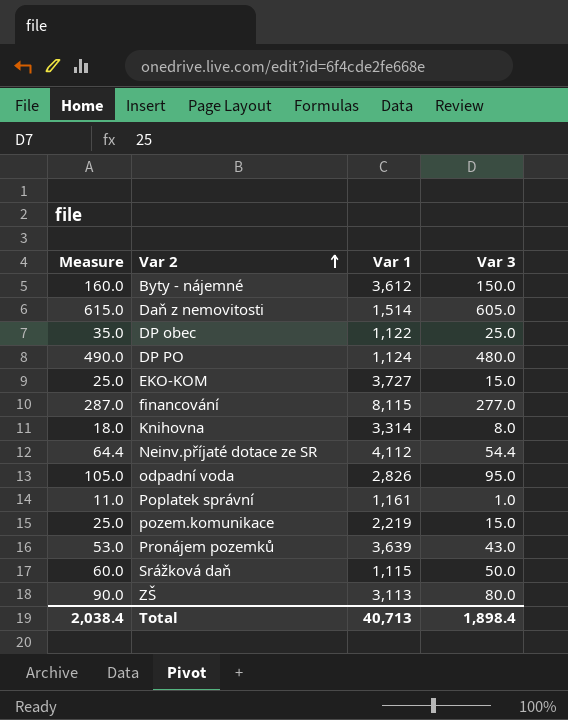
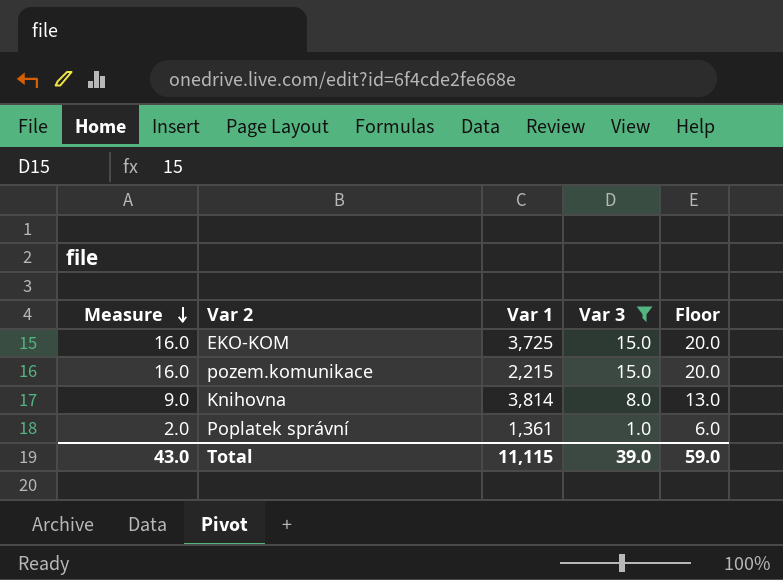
filter: none -> Var 3 <= 15.0
row order: Var 2 ascending -> Measure descending
column Measure | formula: [Var 3] + 10 -> [Var 3] + 1
column Floor | formula: none -> [Var 3] + 5
EKO-KOM | Var 1: 3,727 -> 3,725
pozem.komunikace | Var 1: 2,219 -> 2,215
Knihovna | Var 1: 3,314 -> 3,814
Poplatek správní | Var 1: 1,161 -> 1,361
Total | Measure: 2,038.4 -> 43.0
Total | Var 1: 40,713 -> 11,115
Total | Var 3: 1,898.4 -> 39.0

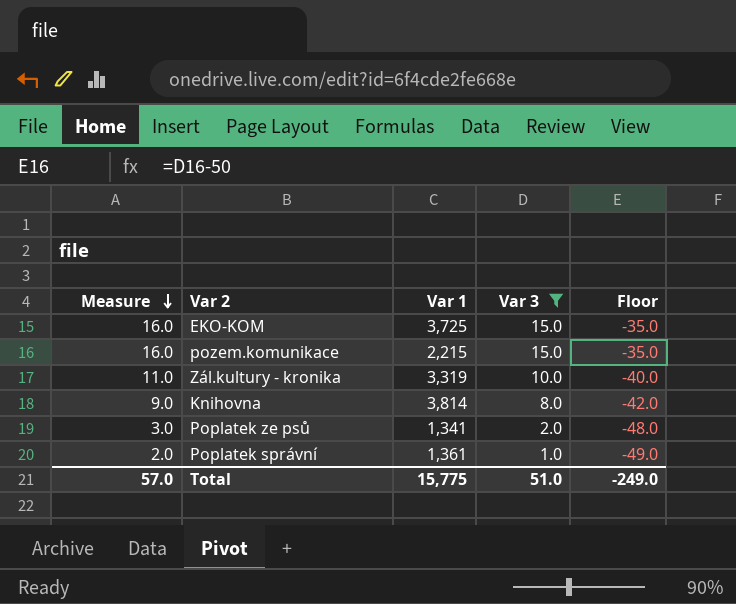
column Floor | formula: [Var 3] + 5 -> [Var 3] - 50
row Zál.kultury - kronika: none -> 11.0 | 3,319 | 10.0 | -40.0
row Poplatek ze psů: none -> 3.0 | 1,341 | 2.0 | -48.0
Total | Measure: 43.0 -> 57.0
Total | Var 1: 11,115 -> 15,775
Total | Var 3: 39.0 -> 51.0
Total | Floor: 59.0 -> -249.0

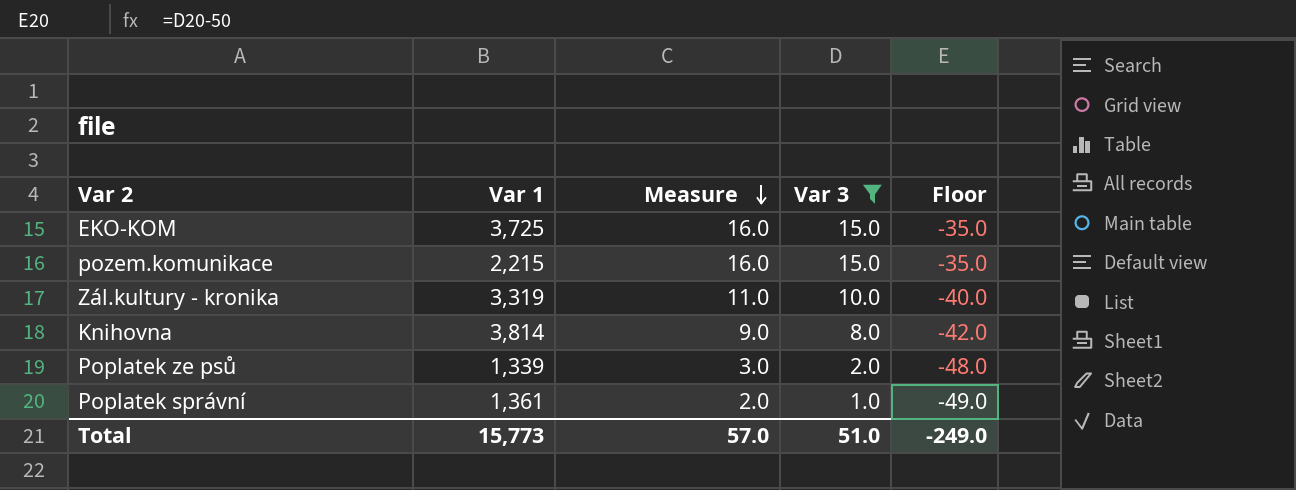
column Measure | position: 1 -> 3
Poplatek ze psů | Var 1: 1,341 -> 1,339
Total | Var 1: 15,775 -> 15,773

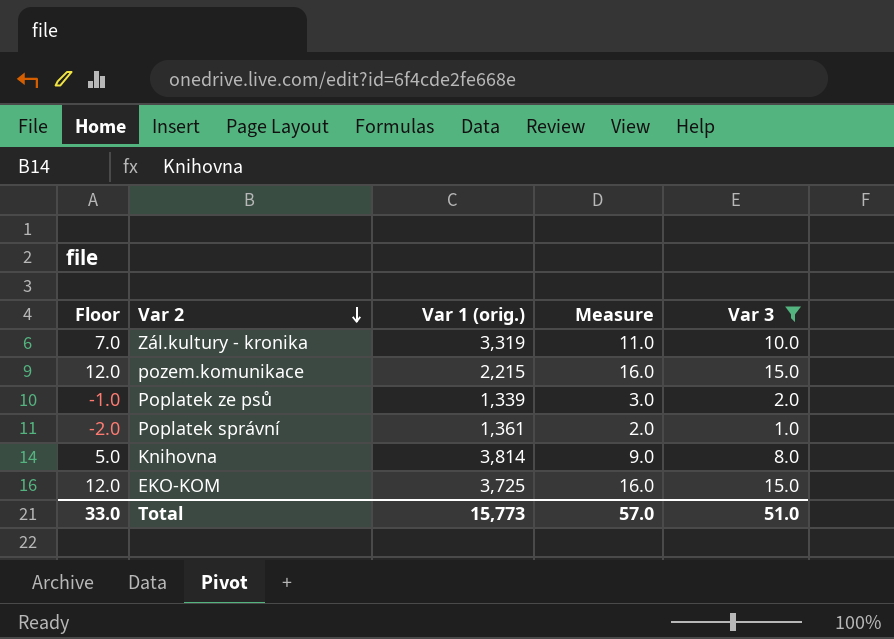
row order: Measure descending -> Var 2 descending
column Floor | formula: [Var 3] - 50 -> [Var 3] - 3
column Floor | position: 5 -> 1
column name: Var 1 -> Var 1 (orig.)
Total | Floor: -249.0 -> 33.0

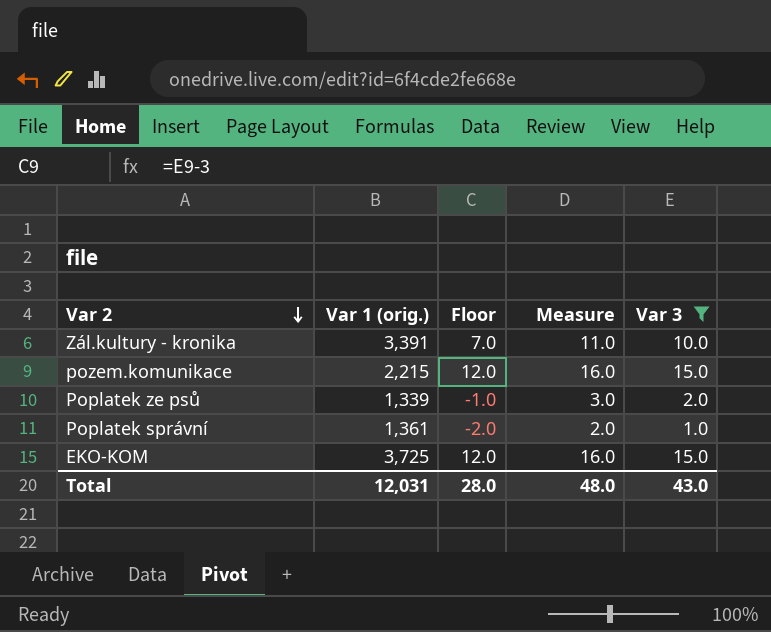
column Floor | position: 1 -> 3
row Knihovna: 5.0 | 3,814 | 9.0 | 8.0 -> none
Zál.kultury - kronika | Var 1 (orig.): 3,319 -> 3,391
Total | Var 1 (orig.): 15,773 -> 12,031
Total | Floor: 33.0 -> 28.0
Total | Measure: 57.0 -> 48.0
Total | Var 3: 51.0 -> 43.0

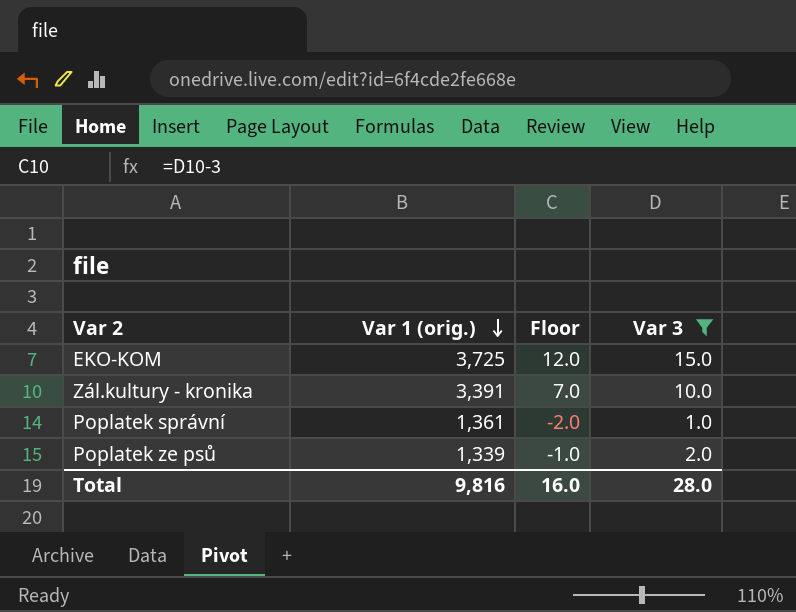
row order: Var 2 descending -> Var 1 (orig.) descending
column Measure | formula: [Var 3] + 1 -> none
row pozem.komunikace: 2,215 | 12.0 | 16.0 | 15.0 -> none
Total | Var 1 (orig.): 12,031 -> 9,816
Total | Floor: 28.0 -> 16.0
Total | Var 3: 43.0 -> 28.0

